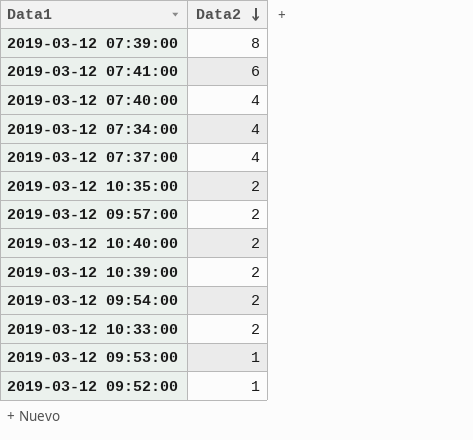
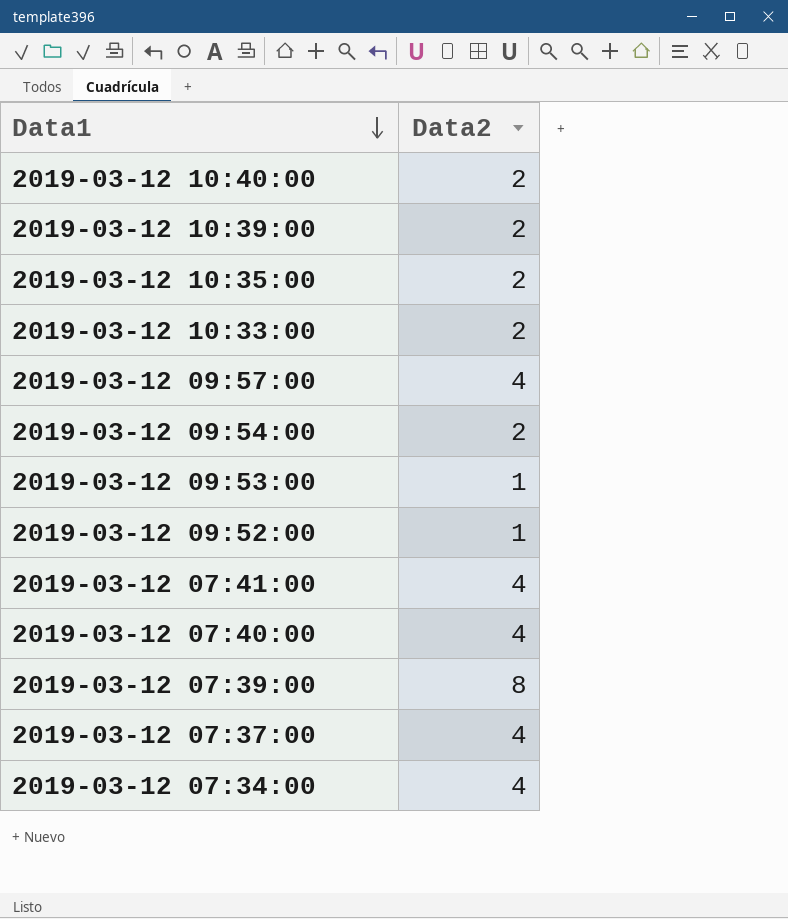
row order: Data2 descending -> Data1 descending
2019-03-12 09:57:00 | Data2: 2 -> 4
2019-03-12 07:41:00 | Data2: 6 -> 4

